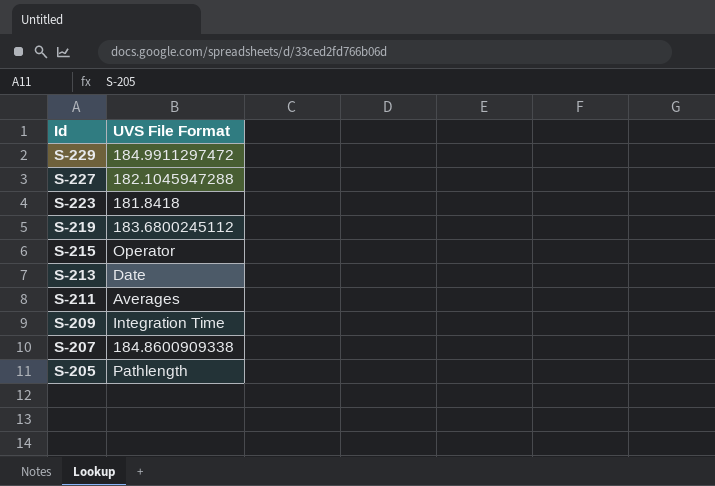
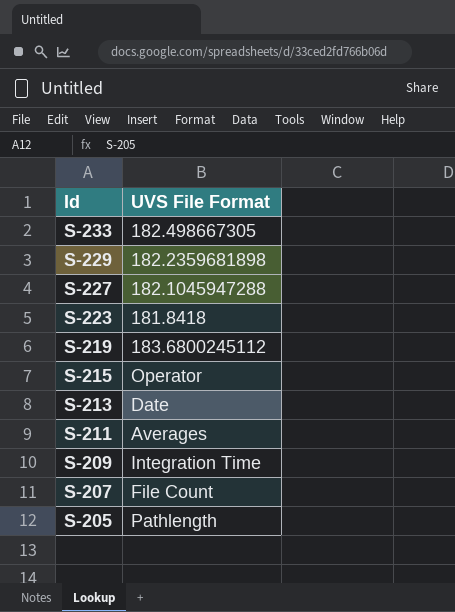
row S-233: none -> 182.498667305
S-229 | UVS File Format: 184.9911297472 -> 182.2359681898
S-207 | UVS File Format: 184.8600909338 -> File Count

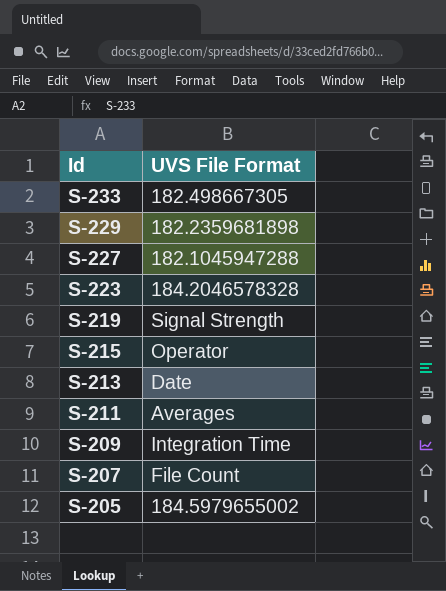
S-223 | UVS File Format: 181.8418 -> 184.2046578328
S-219 | UVS File Format: 183.6800245112 -> Signal Strength
S-205 | UVS File Format: Pathlength -> 184.5979655002

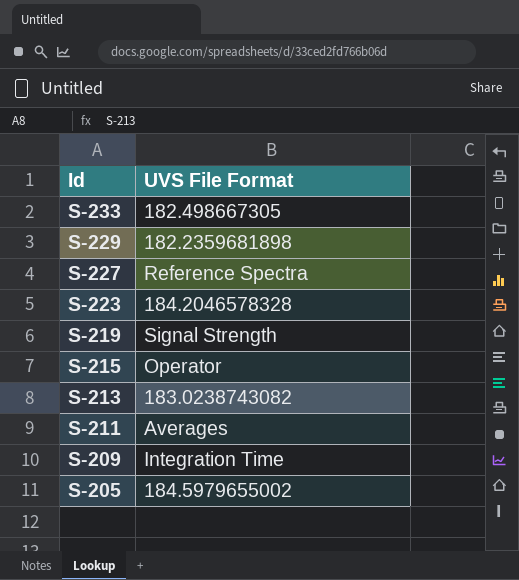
row S-207: File Count -> none
S-227 | UVS File Format: 182.1045947288 -> Reference Spectra
S-213 | UVS File Format: Date -> 183.0238743082

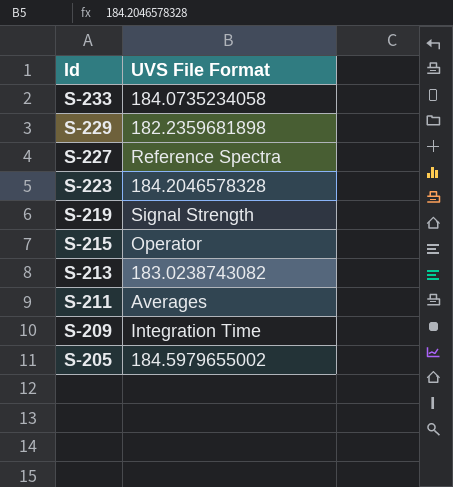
S-233 | UVS File Format: 182.498667305 -> 184.0735234058

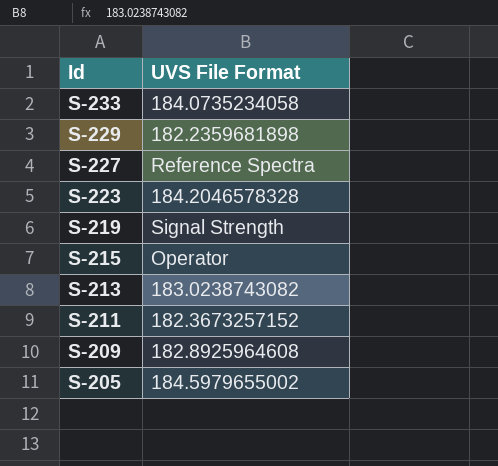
S-211 | UVS File Format: Averages -> 182.3673257152
S-209 | UVS File Format: Integration Time -> 182.8925964608

